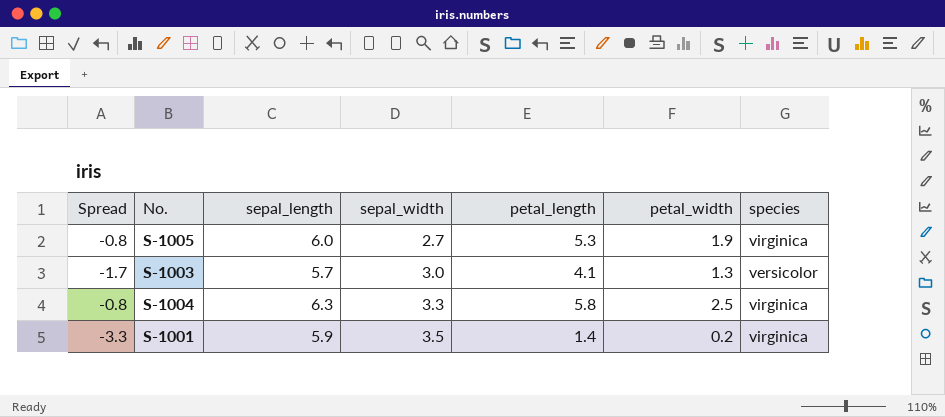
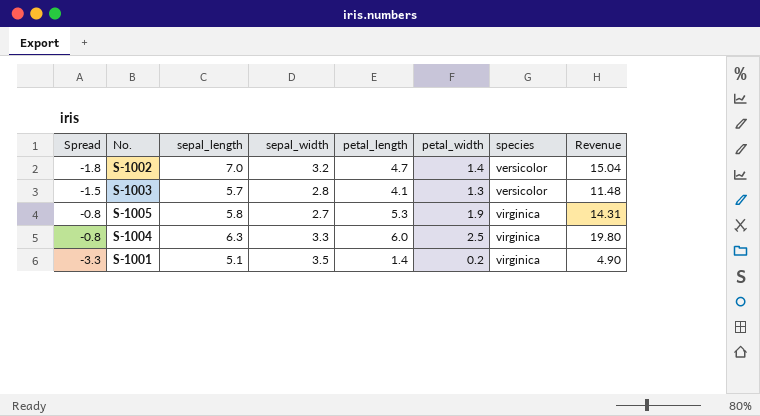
row order: sepal_width ascending -> species ascending
column Revenue | formula: none -> [sepal_width] * [petal_length]
row S-1002: none -> -1.8 | 7.0 | 3.2 | 4.7 | 1.4 | versicolor | 15.04
S-1003 | Spread: -1.7 -> -1.5
S-1003 | sepal_width: 3.0 -> 2.8
S-1005 | sepal_length: 6.0 -> 5.8
S-1004 | petal_length: 5.8 -> 6.0
S-1001 | sepal_length: 5.9 -> 5.1

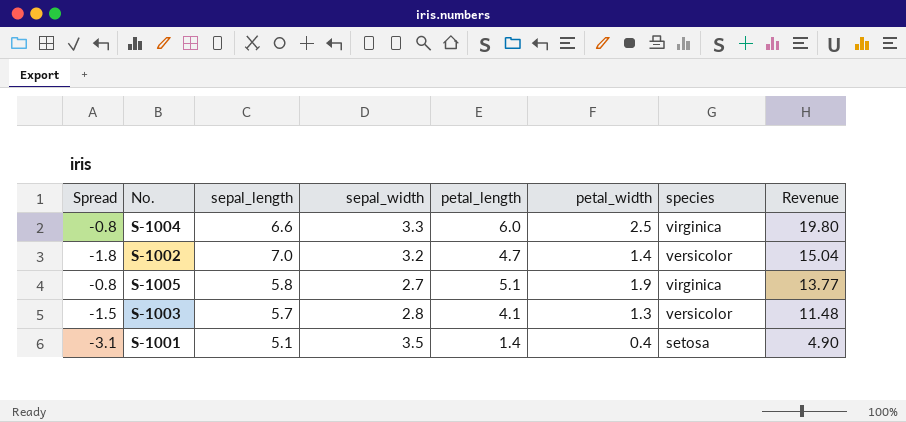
row order: species ascending -> Revenue descending
S-1004 | sepal_length: 6.3 -> 6.6
S-1005 | petal_length: 5.3 -> 5.1
S-1005 | Revenue: 14.31 -> 13.77
S-1001 | Spread: -3.3 -> -3.1
S-1001 | petal_width: 0.2 -> 0.4
S-1001 | species: virginica -> setosa

